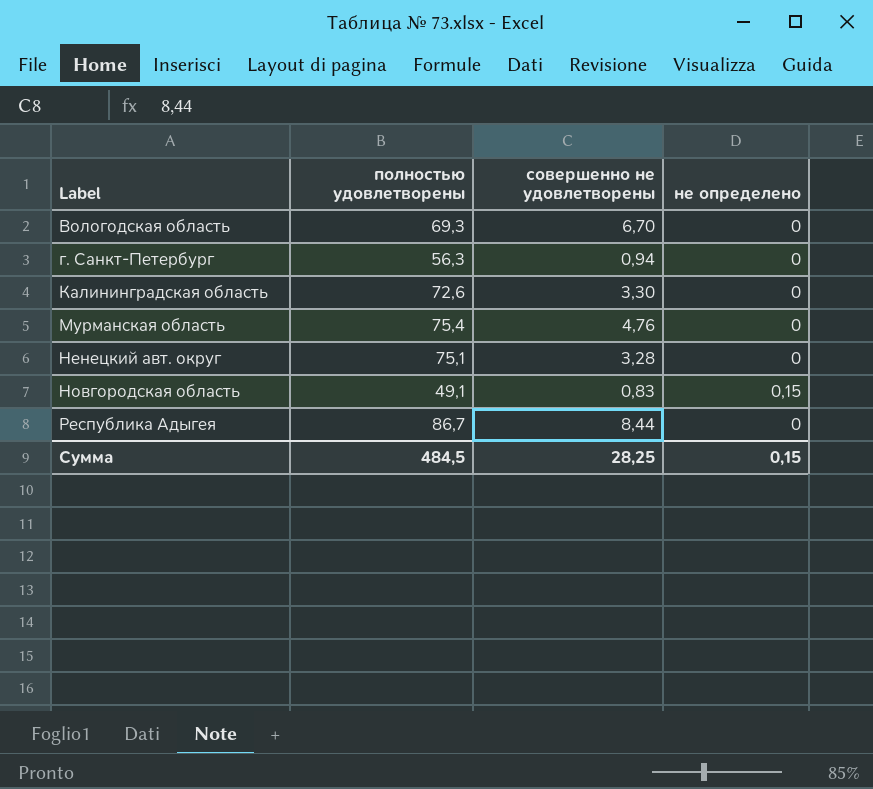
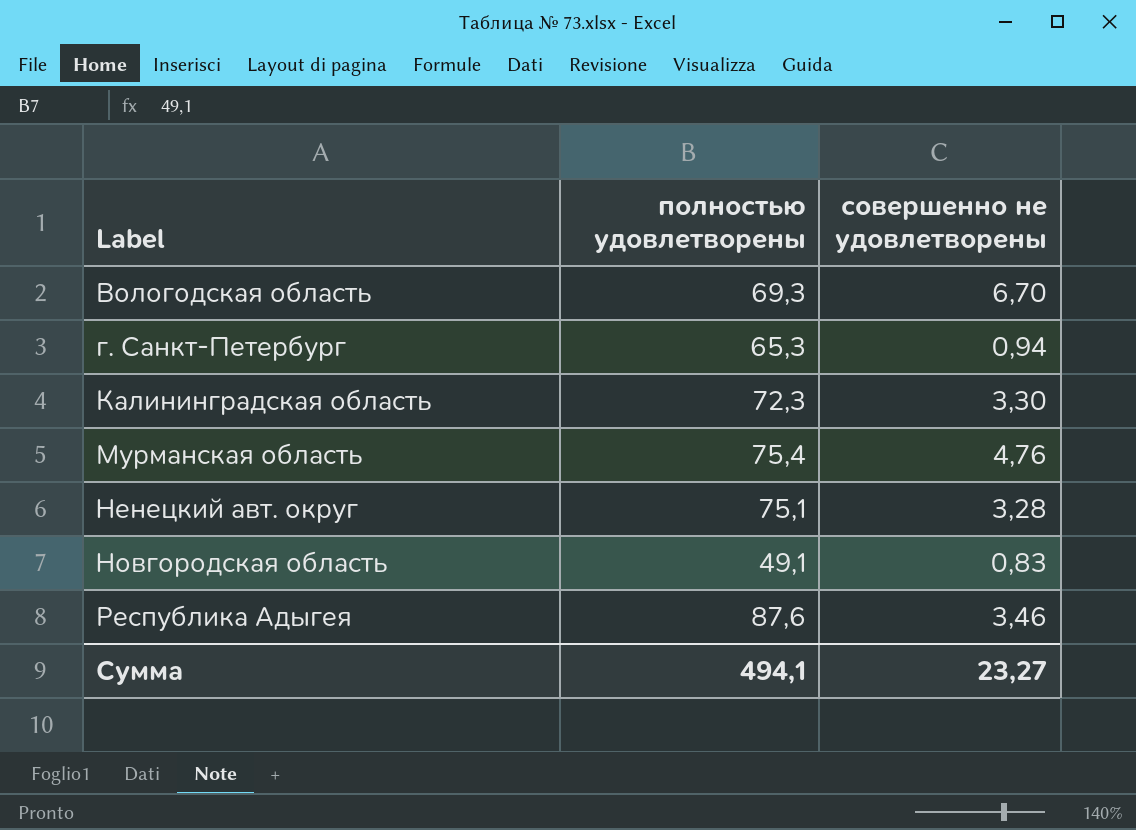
column не определено | position: 4 -> none
г. Санкт-Петербург | полностью удовлетворены: 56,3 -> 65,3
Калининградская область | полностью удовлетворены: 72,6 -> 72,3
Республика Адыгея | полностью удовлетворены: 86,7 -> 87,6
Республика Адыгея | совершенно не удовлетворены: 8,44 -> 3,46
Сумма | полностью удовлетворены: 484,5 -> 494,1
Сумма | совершенно не удовлетворены: 28,25 -> 23,27

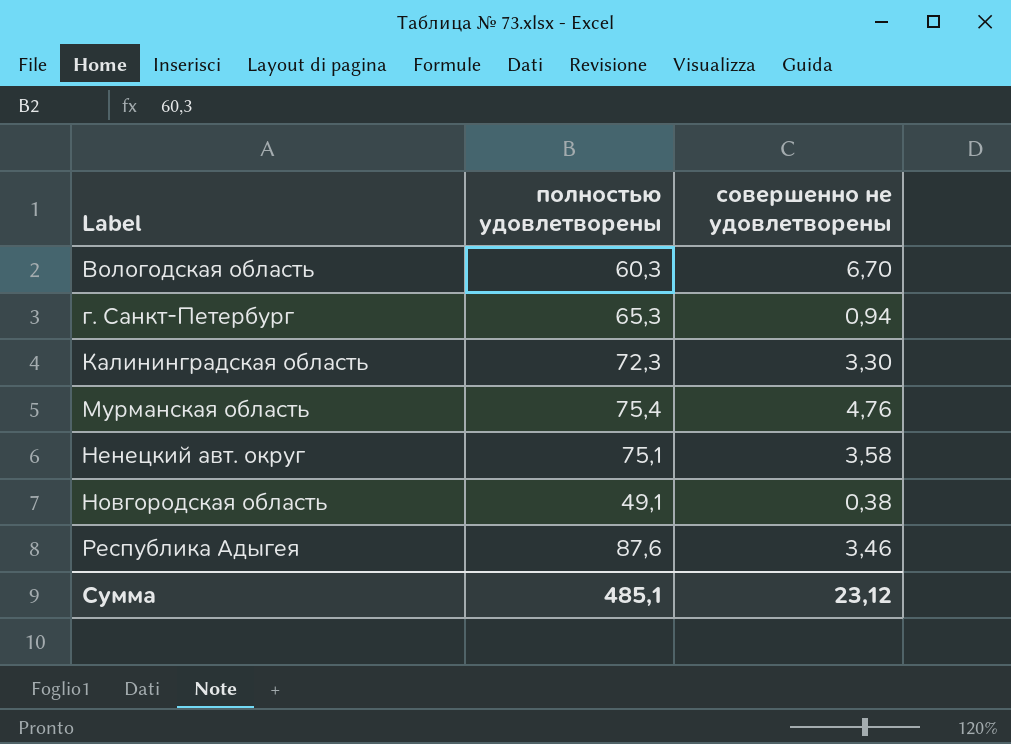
Bологодская область | полностью удовлетворены: 69,3 -> 60,3
Ненецкий авт. округ | совершенно не удовлетворены: 3,28 -> 3,58
Новгородская область | совершенно не удовлетворены: 0,83 -> 0,38
Сумма | полностью удовлетворены: 494,1 -> 485,1
Сумма | совершенно не удовлетворены: 23,27 -> 23,12

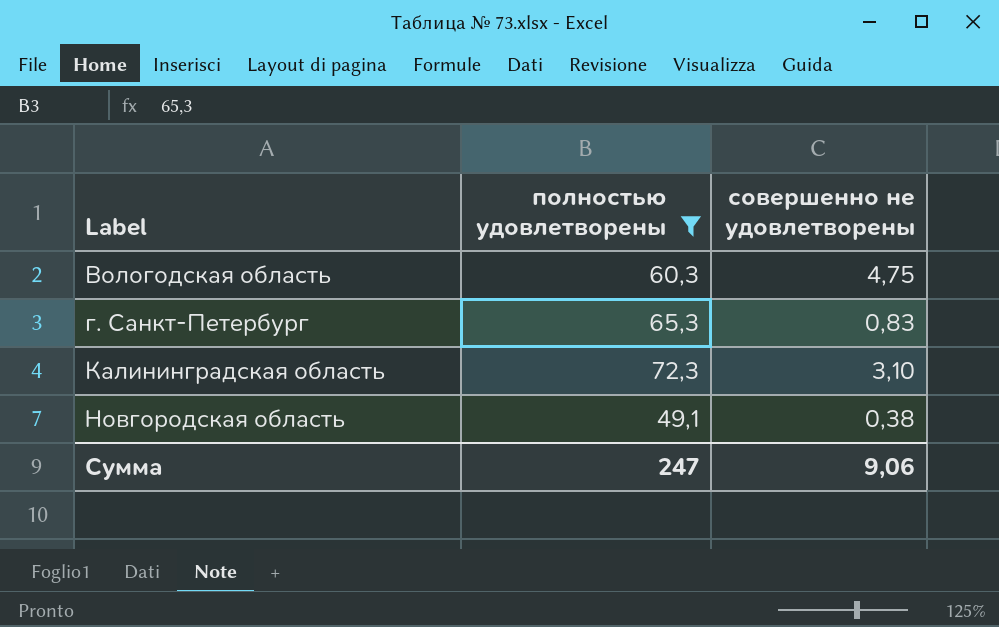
filter: none -> полностью удовлетворены <= 72,3
Bологодская область | совершенно не удовлетворены: 6,70 -> 4,75
г. Санкт-Петербург | совершенно не удовлетворены: 0,94 -> 0,83
Калининградская область | совершенно не удовлетворены: 3,30 -> 3,10
Сумма | полностью удовлетворены: 485,1 -> 247
Сумма | совершенно не удовлетворены: 23,12 -> 9,06

